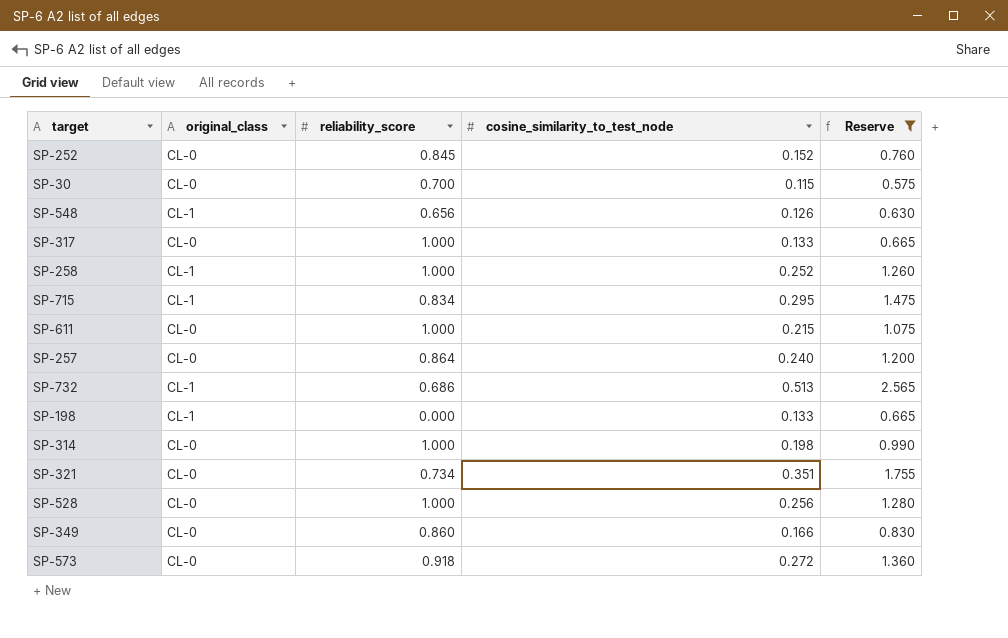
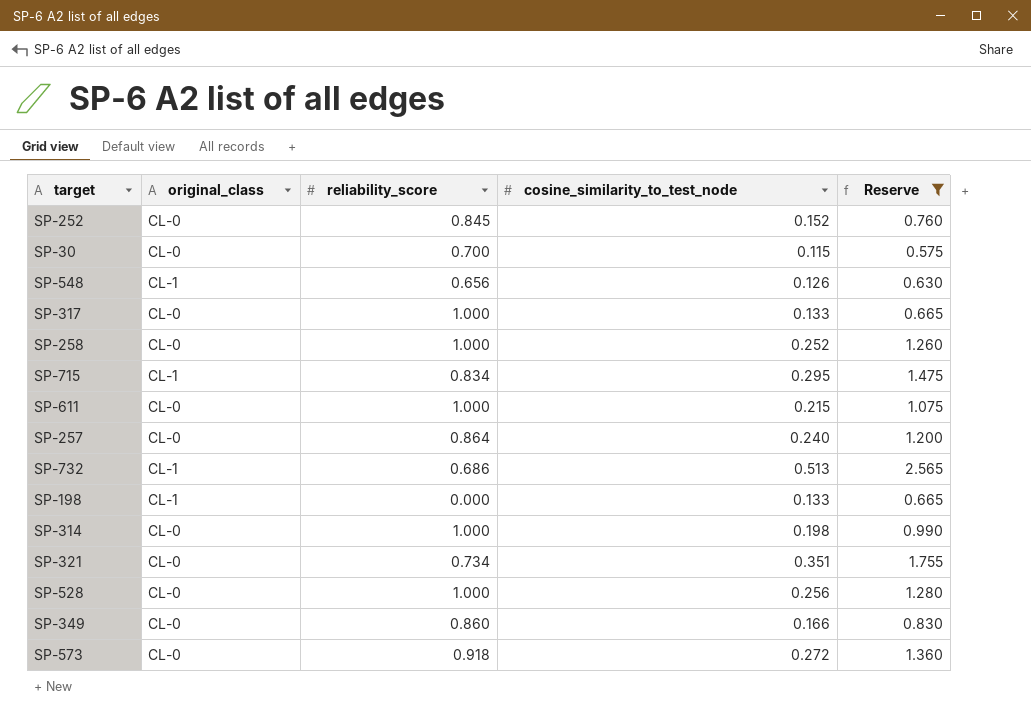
SP-258 | original_class: CL-1 -> CL-0

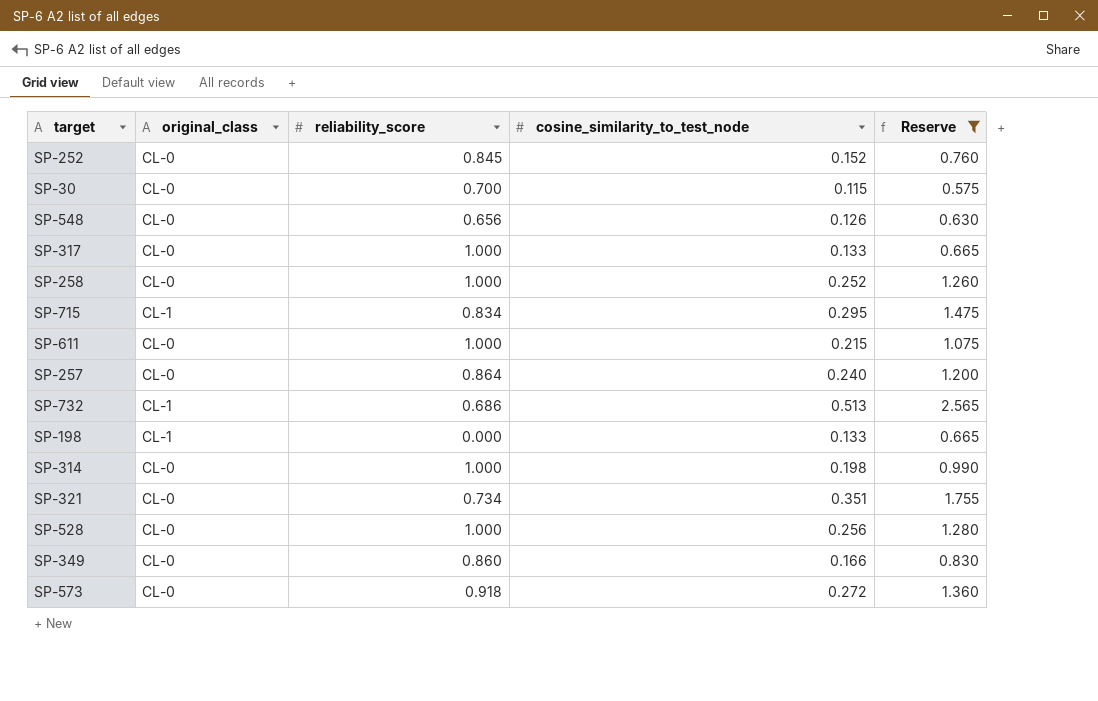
SP-548 | original_class: CL-1 -> CL-0

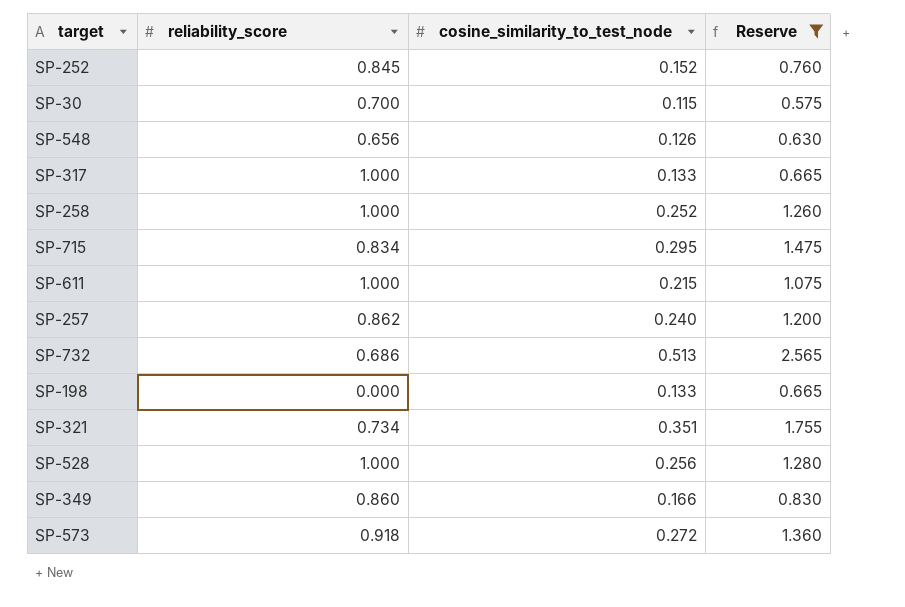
column original_class | position: 2 -> none
row SP-314: CL-0 | 1.000 | 0.198 | 0.990 -> none
SP-257 | reliability_score: 0.864 -> 0.862

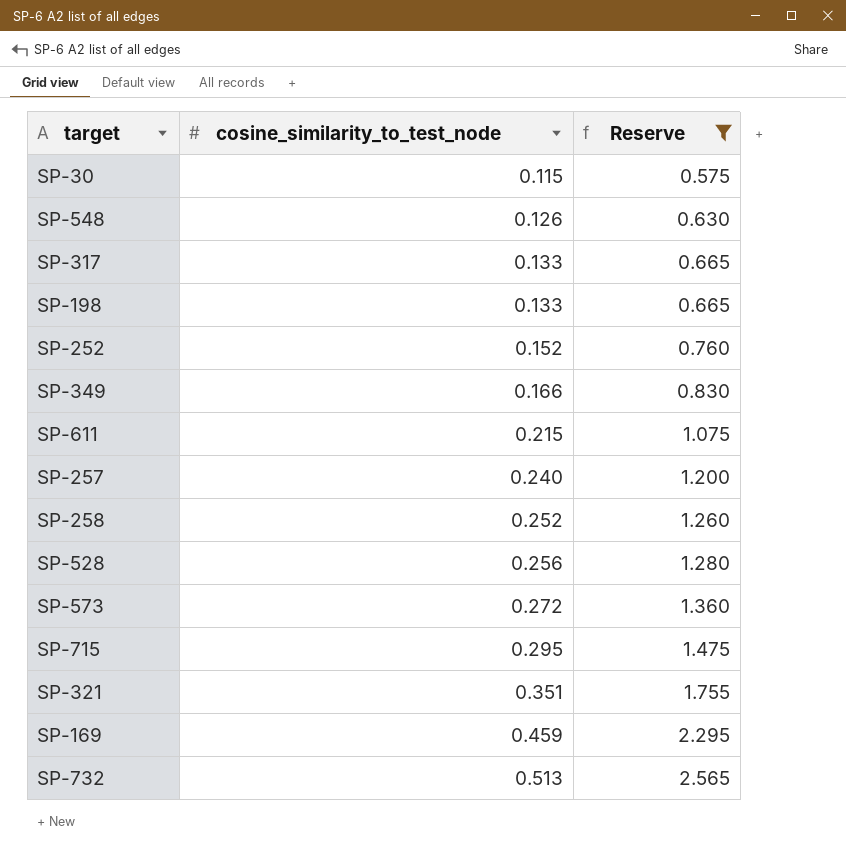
row order: none -> cosine_similarity_to_test_node ascending
column reliability_score | position: 2 -> none
row SP-169: none -> 0.459 | 2.295

